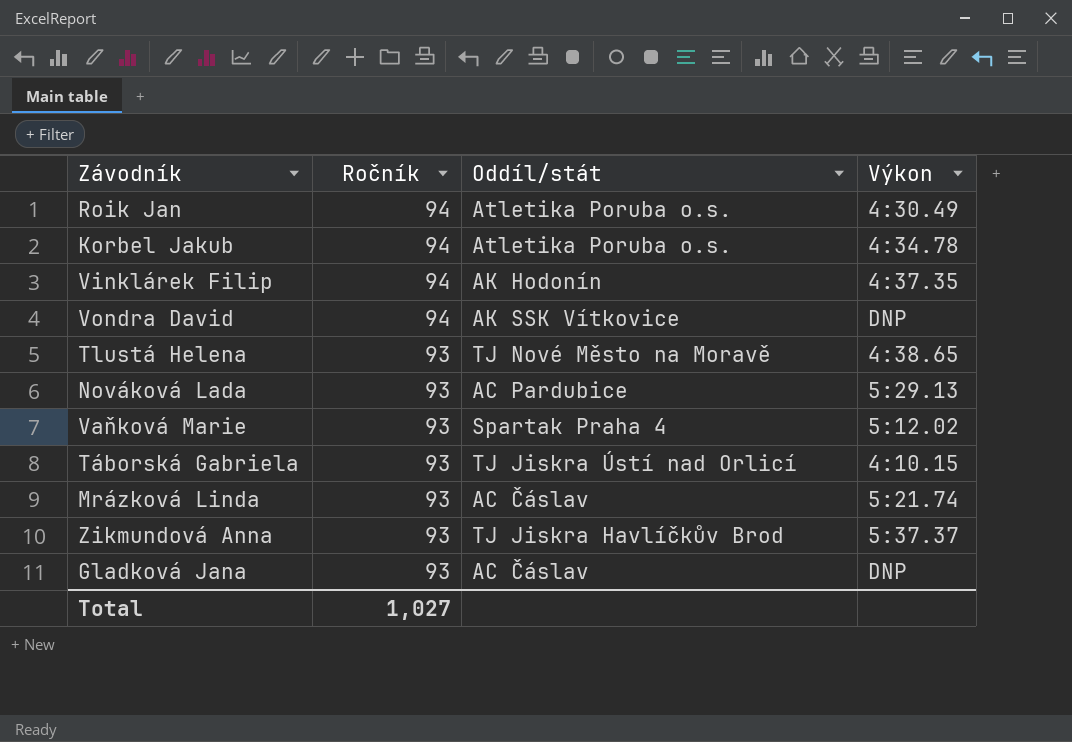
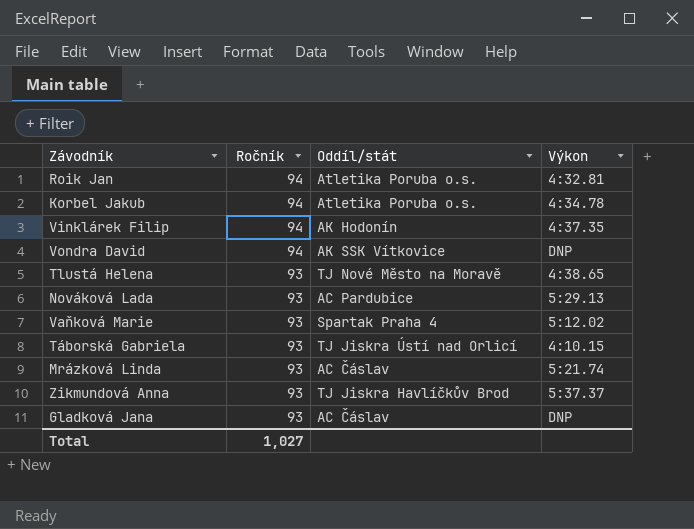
Roik Jan | Výkon: 4:30.49 -> 4:32.81

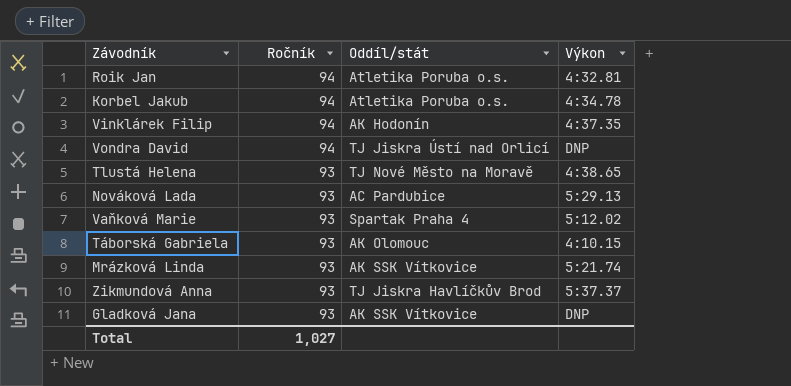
Vondra David | Oddíl/stát: AK SSK Vítkovice -> TJ Jiskra Ústí nad Orlicí
Táborská Gabriela | Oddíl/stát: TJ Jiskra Ústí nad Orlicí -> AK Olomouc
Mrázková Linda | Oddíl/stát: AC Čáslav -> AK SSK Vítkovice
Gladková Jana | Oddíl/stát: AC Čáslav -> AK SSK Vítkovice

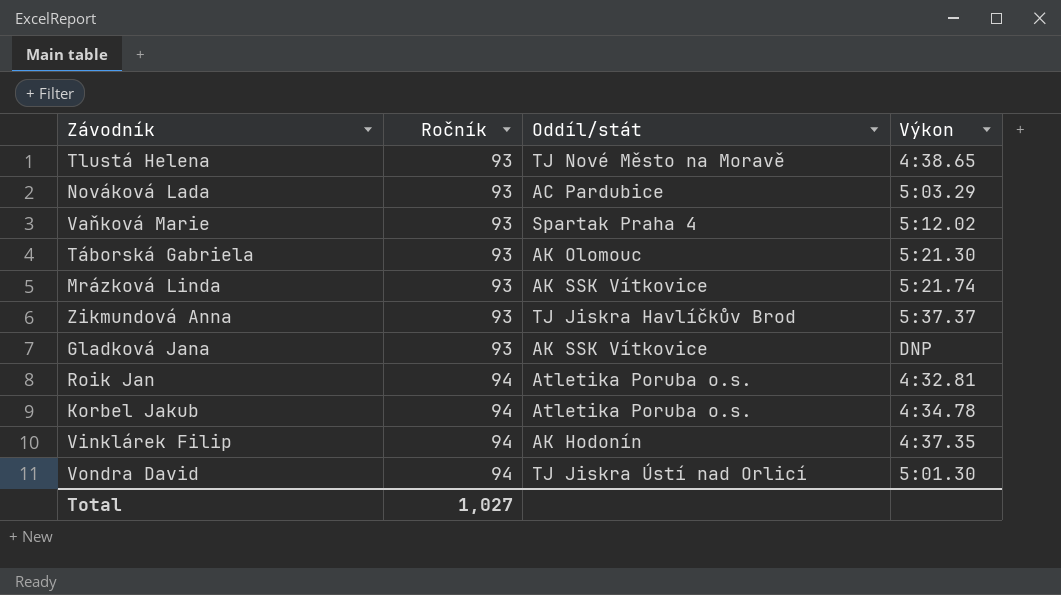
row order: Ročník descending -> Ročník ascending
Nováková Lada | Výkon: 5:29.13 -> 5:03.29
Táborská Gabriela | Výkon: 4:10.15 -> 5:21.30
Vondra David | Výkon: DNP -> 5:01.30

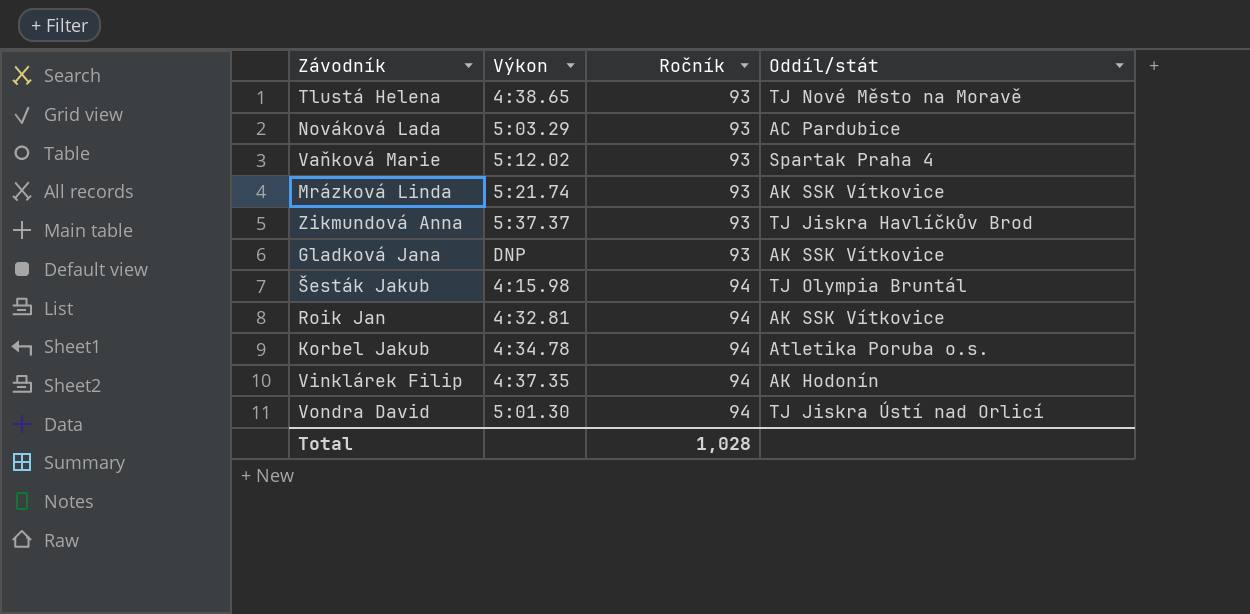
column Výkon | position: 4 -> 2
row Táborská Gabriela: 93 | AK Olomouc | 5:21.30 -> none
row Šesták Jakub: none -> 4:15.98 | 94 | TJ Olympia Bruntál
Roik Jan | Oddíl/stát: Atletika Poruba o.s. -> AK SSK Vítkovice
Total | Ročník: 1,027 -> 1,028

